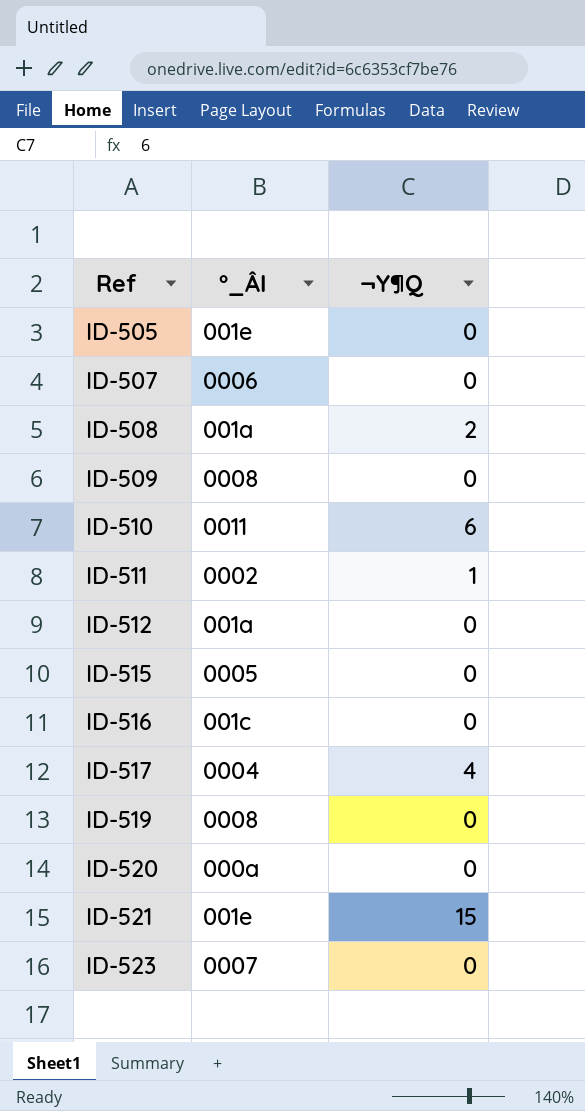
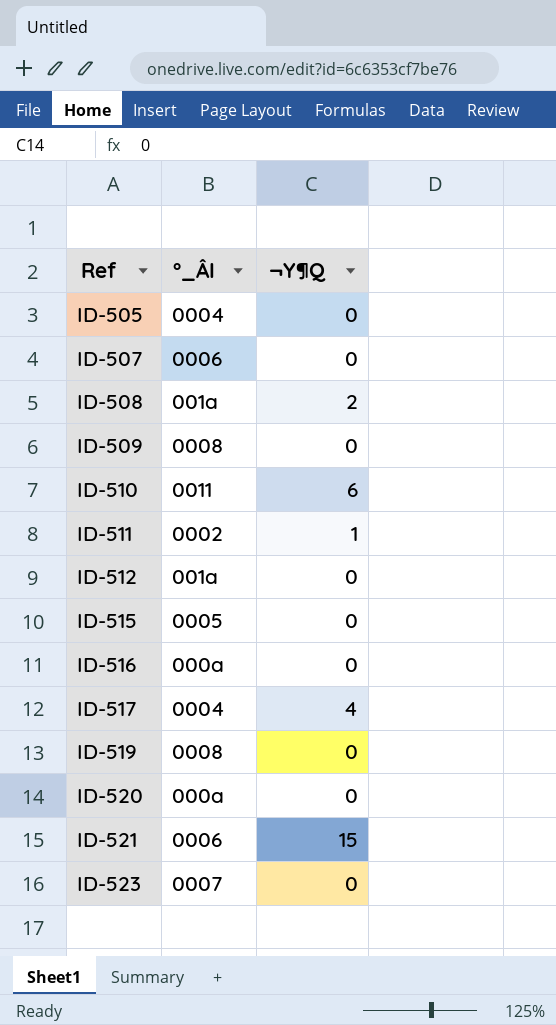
ID-505 | °_ÂI: 001e -> 0004
ID-516 | °_ÂI: 001c -> 000a
ID-521 | °_ÂI: 001e -> 0006

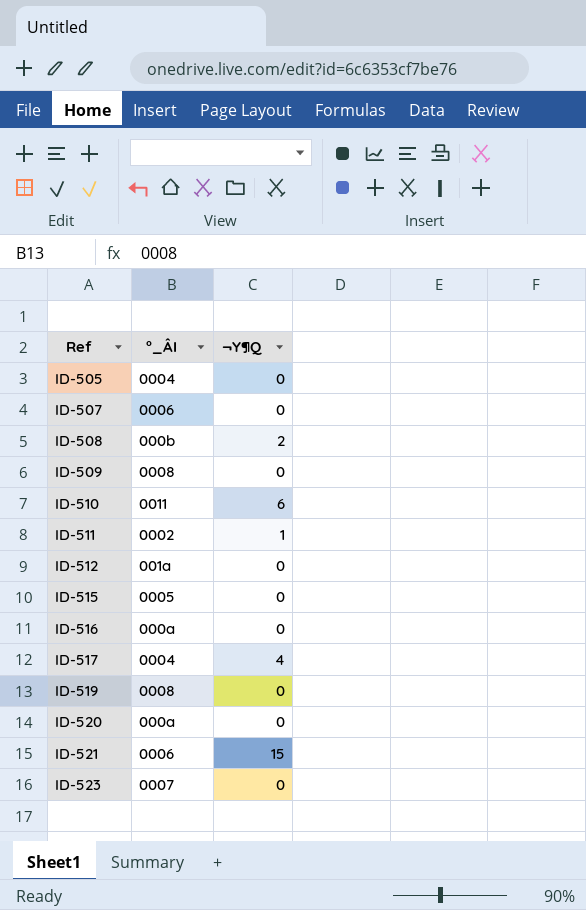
ID-508 | °_ÂI: 001a -> 000b

